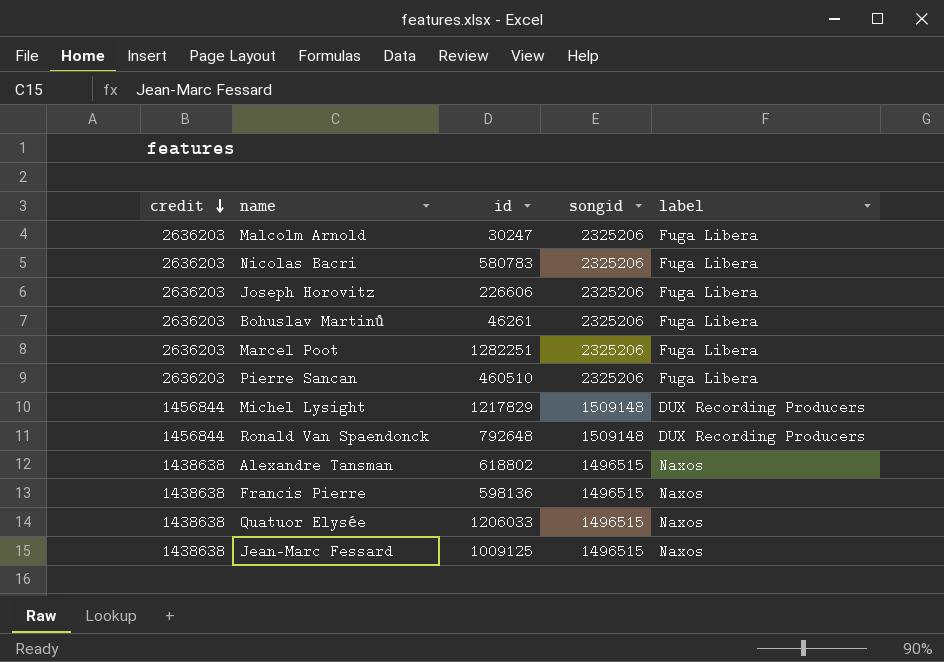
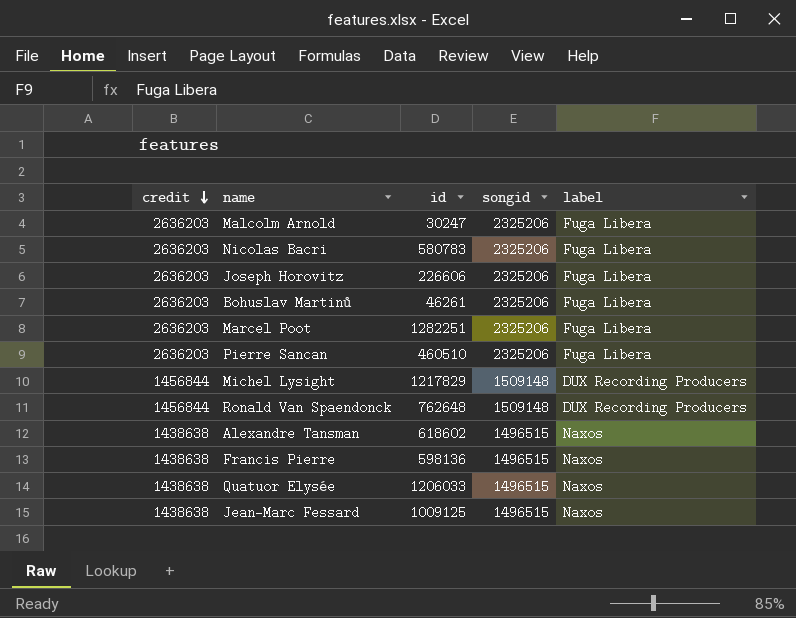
Ronald Van Spaendonck | id: 792648 -> 762648
Alexandre Tansman | id: 618802 -> 618602

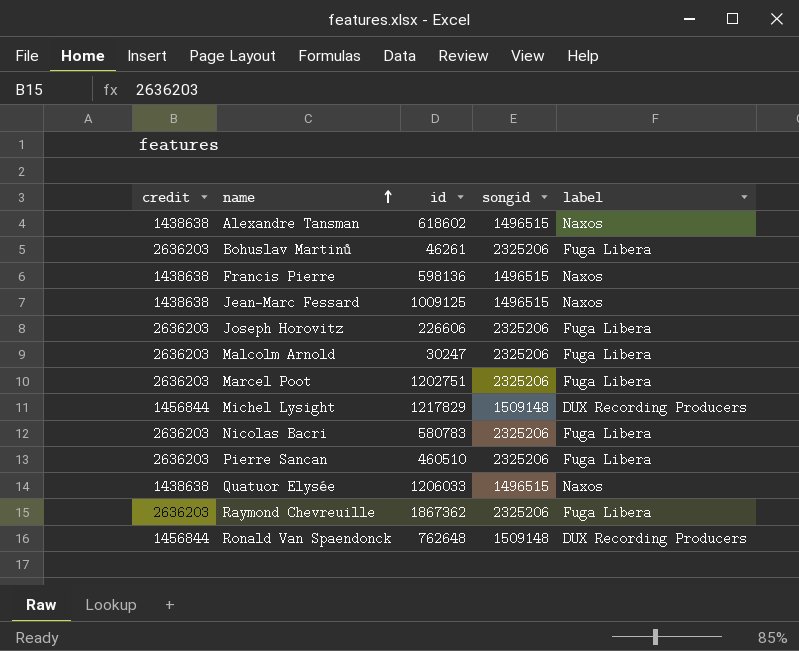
row order: credit descending -> name ascending
Marcel Poot | id: 1282251 -> 1202751
row Raymond Chevreuille: none -> 2636203 | 1867362 | 2325206 | Fuga Libera

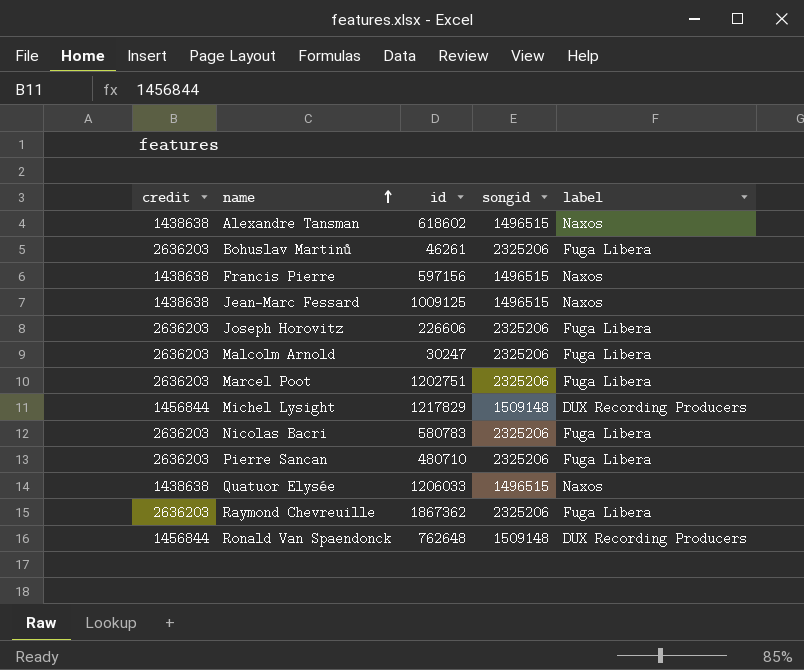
Francis Pierre | id: 598136 -> 597156
Pierre Sancan | id: 460510 -> 480710

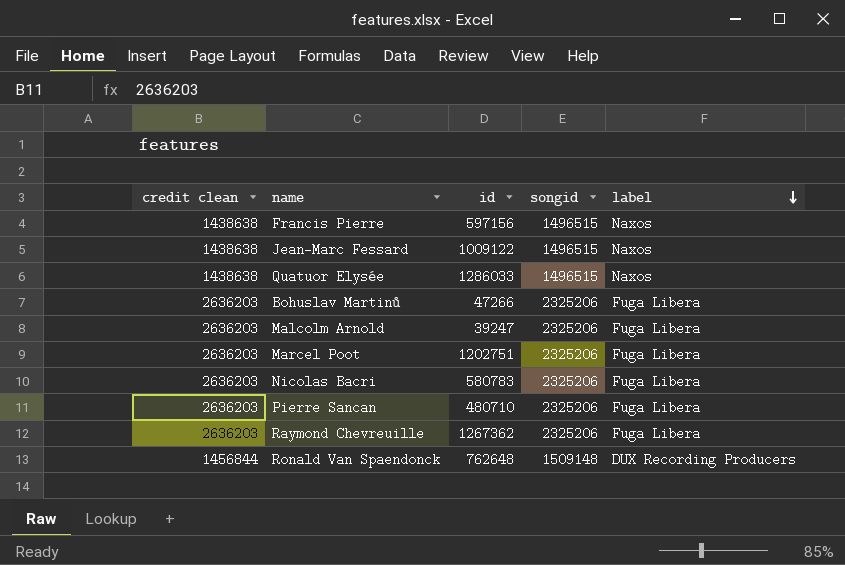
row order: name ascending -> label descending
column name: credit -> credit clean
row Alexandre Tansman: 1438638 | 618602 | 1496515 | Naxos -> none
row Joseph Horovitz: 2636203 | 226606 | 2325206 | Fuga Libera -> none
row Michel Lysight: 1456844 | 1217829 | 1509148 | DUX Recording Producers -> none
Jean-Marc Fessard | id: 1009125 -> 1009122
Quatuor Elysée | id: 1206033 -> 1286033
Bohuslav Martinů | id: 46261 -> 47266
Malcolm Arnold | id: 30247 -> 39247
Raymond Chevreuille | id: 1867362 -> 1267362

